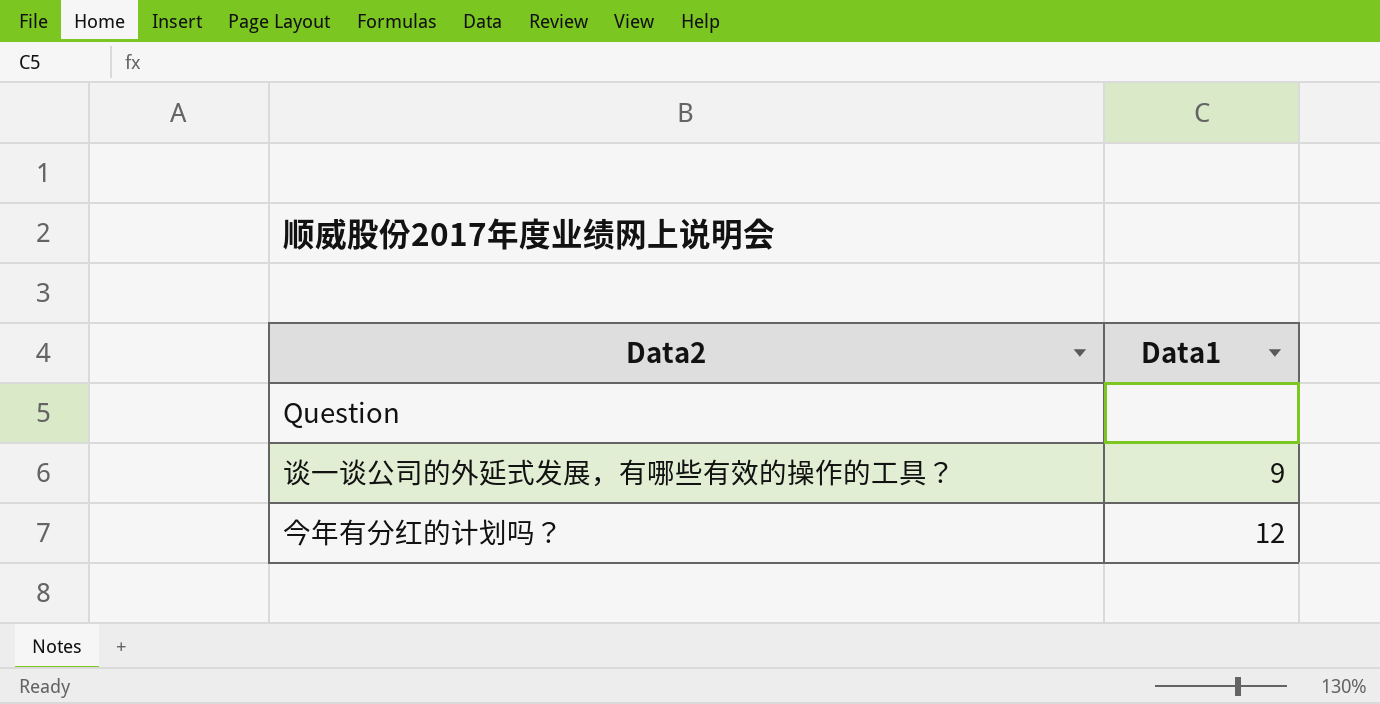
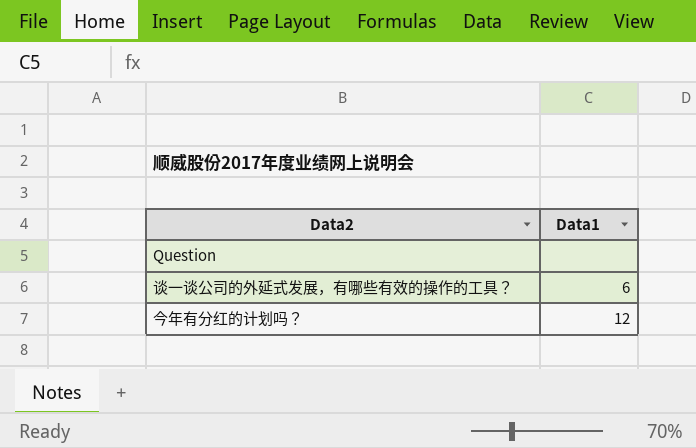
谈一谈公司的外延式发展，有哪些有效的操作的工具？ | Data1: 9 -> 6

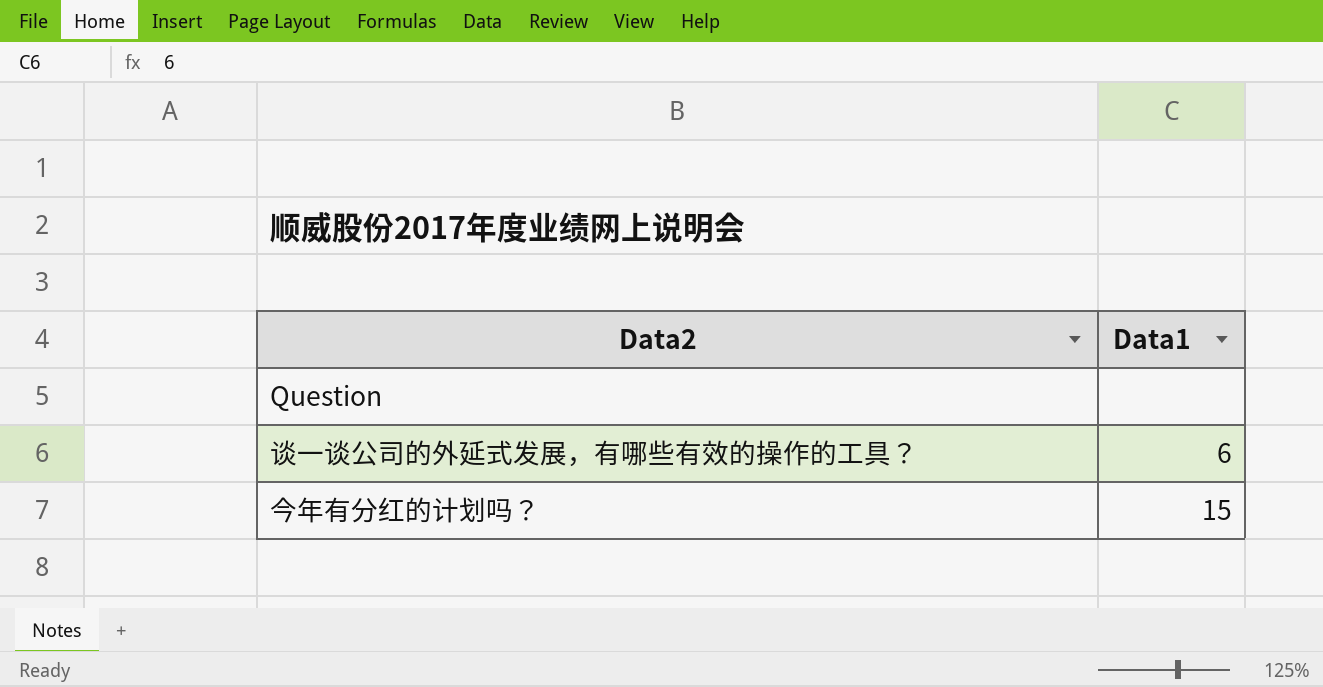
今年有分红的计划吗？ | Data1: 12 -> 15

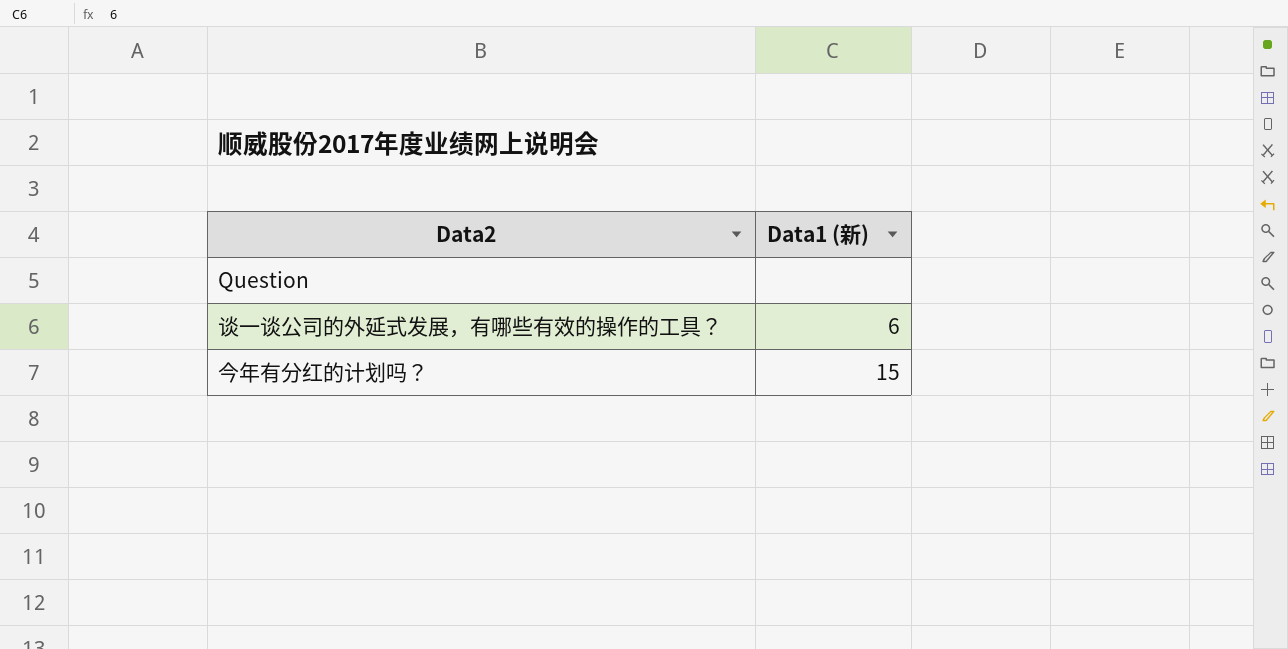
column name: Data1 -> Data1 (新)

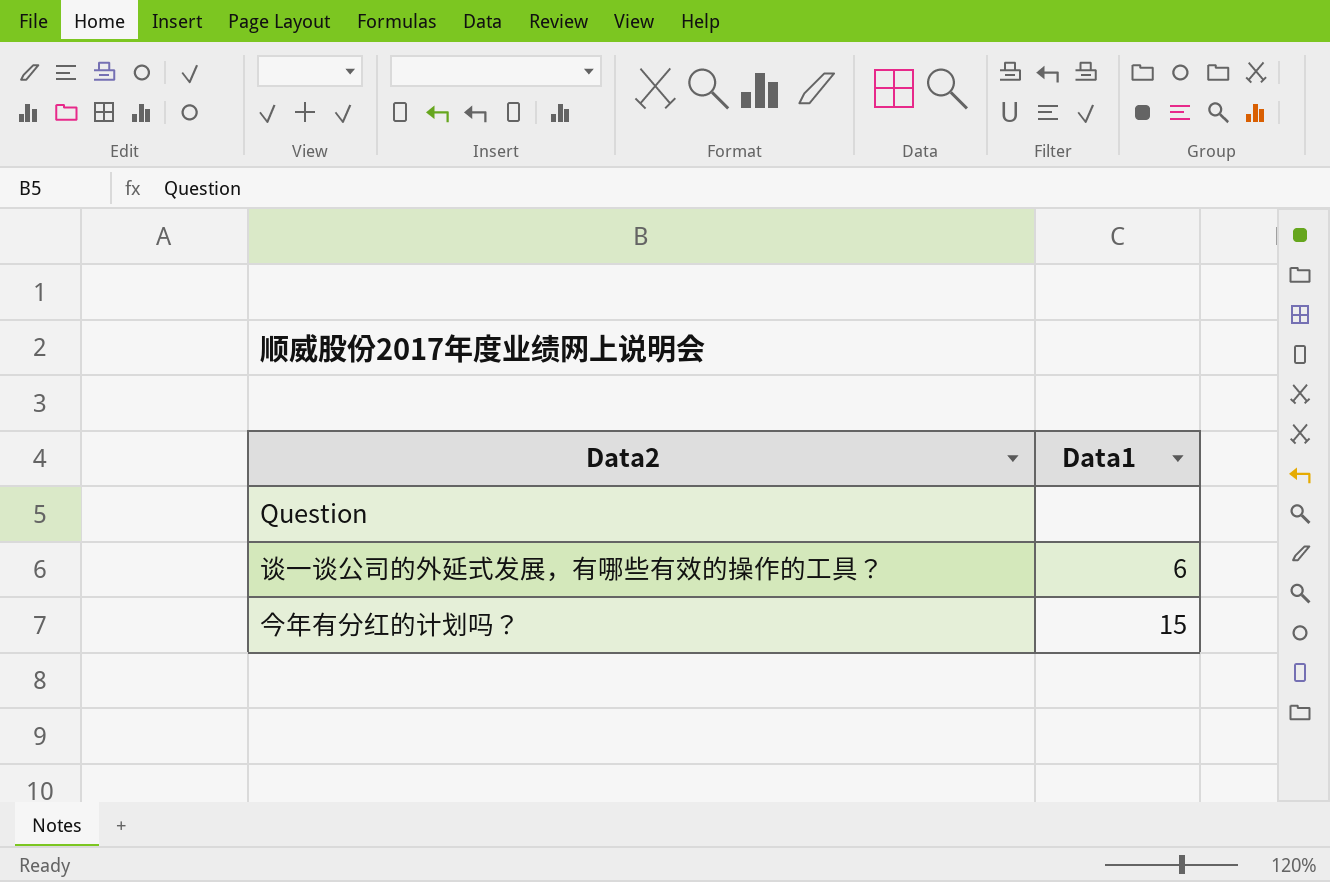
column name: Data1 (新) -> Data1

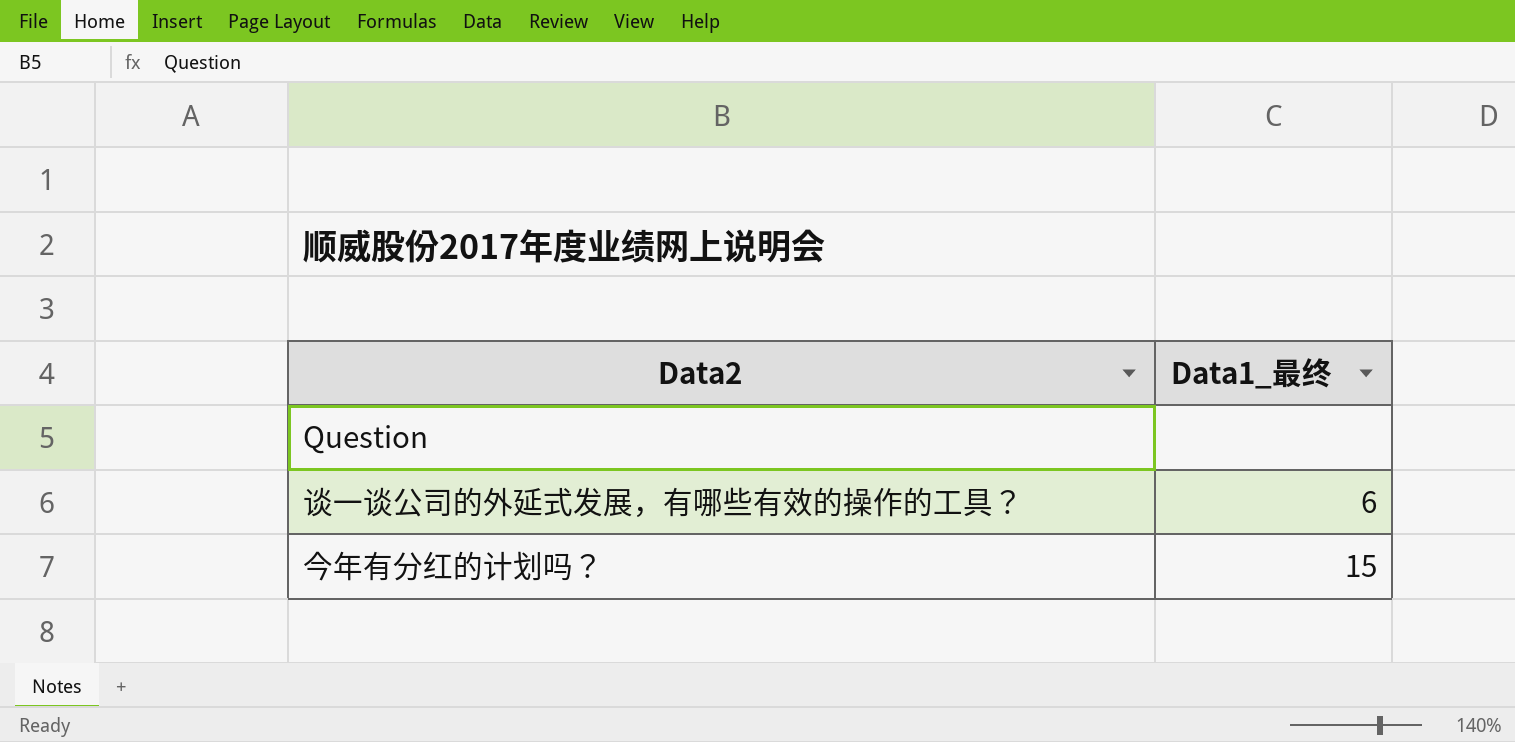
column name: Data1 -> Data1_最终

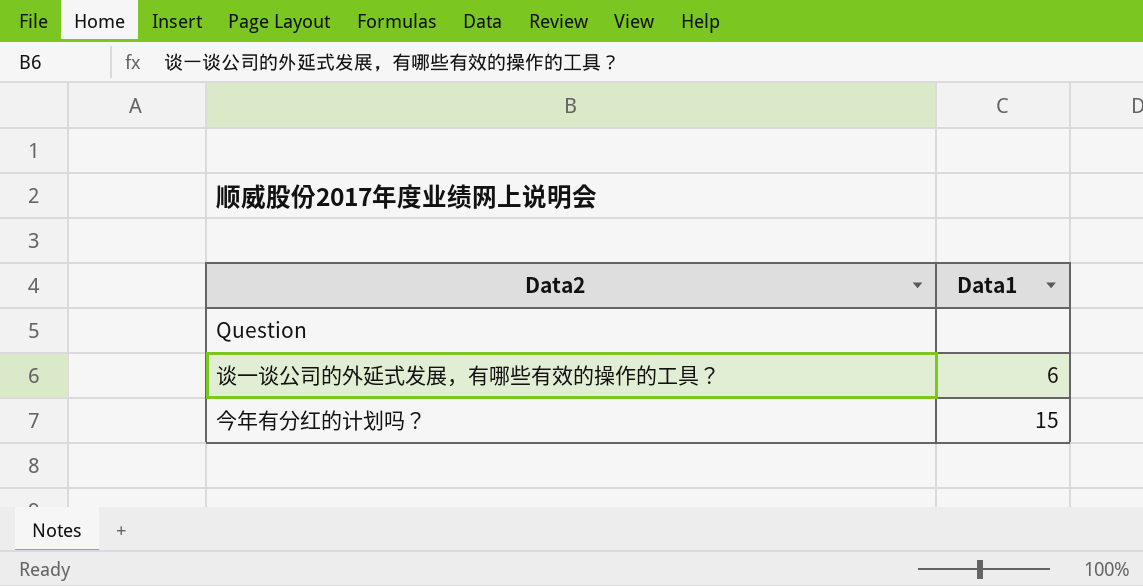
column name: Data1_最终 -> Data1

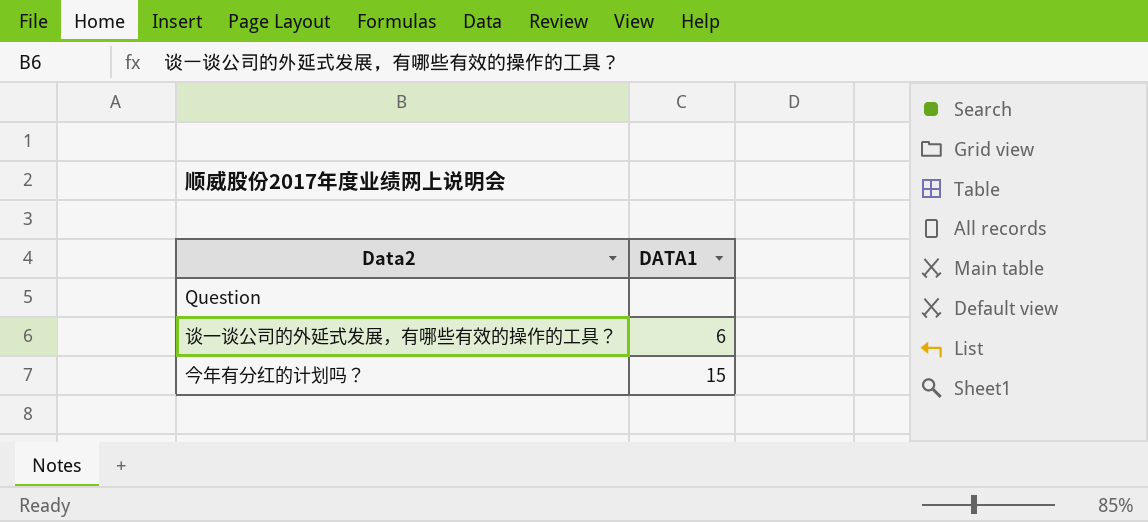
column name: Data1 -> DATA1

